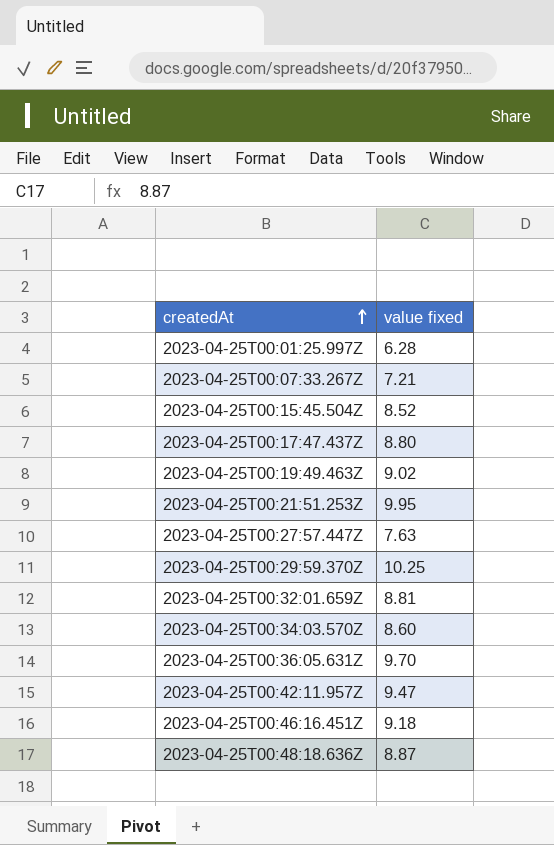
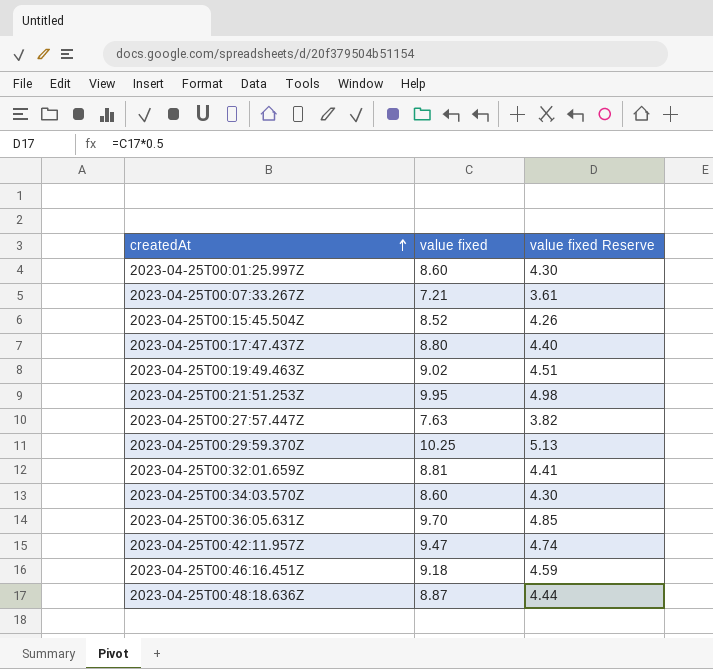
column value fixed Reserve | formula: none -> [value fixed] * 0.5
2023-04-25T00:01:25.997Z | value fixed: 6.28 -> 8.60

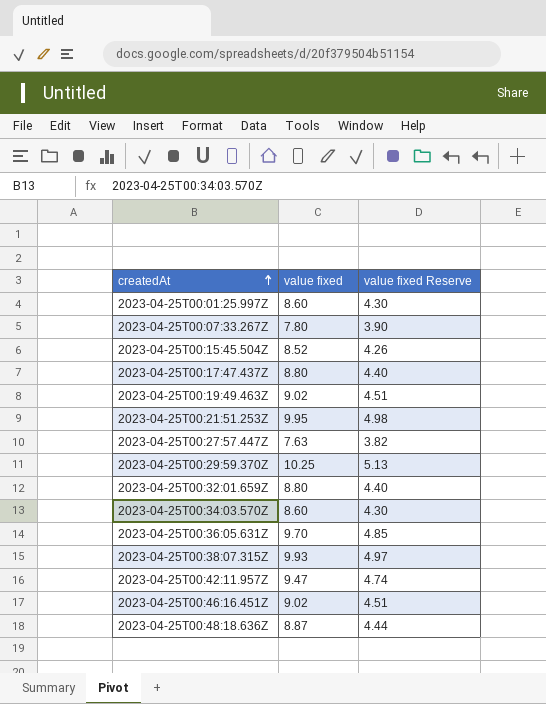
2023-04-25T00:07:33.267Z | value fixed: 7.21 -> 7.80
2023-04-25T00:07:33.267Z | value fixed Reserve: 3.61 -> 3.90
2023-04-25T00:32:01.659Z | value fixed: 8.81 -> 8.80
2023-04-25T00:32:01.659Z | value fixed Reserve: 4.41 -> 4.40
row 2023-04-25T00:38:07.315Z: none -> 9.93 | 4.97
2023-04-25T00:46:16.451Z | value fixed: 9.18 -> 9.02
2023-04-25T00:46:16.451Z | value fixed Reserve: 4.59 -> 4.51

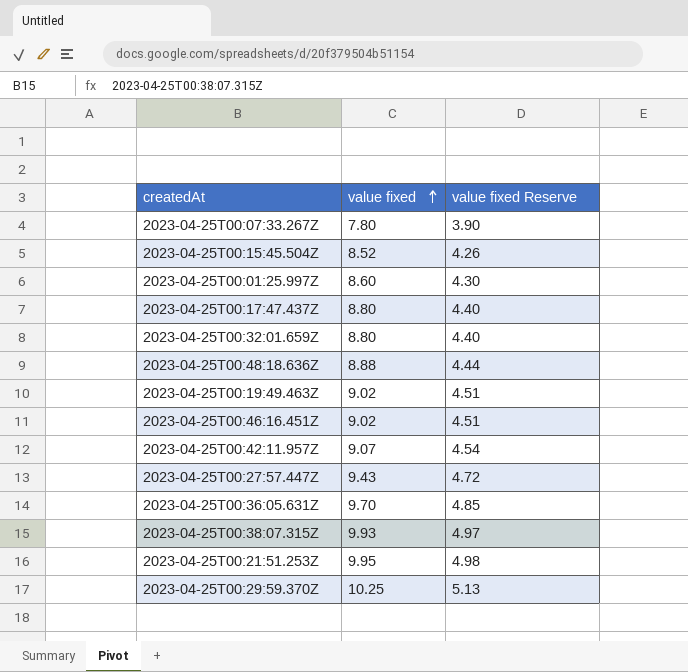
row order: createdAt ascending -> value fixed ascending
row 2023-04-25T00:34:03.570Z: 8.60 | 4.30 -> none
2023-04-25T00:48:18.636Z | value fixed: 8.87 -> 8.88
2023-04-25T00:42:11.957Z | value fixed: 9.47 -> 9.07
2023-04-25T00:42:11.957Z | value fixed Reserve: 4.74 -> 4.54
2023-04-25T00:27:57.447Z | value fixed: 7.63 -> 9.43
2023-04-25T00:27:57.447Z | value fixed Reserve: 3.82 -> 4.72

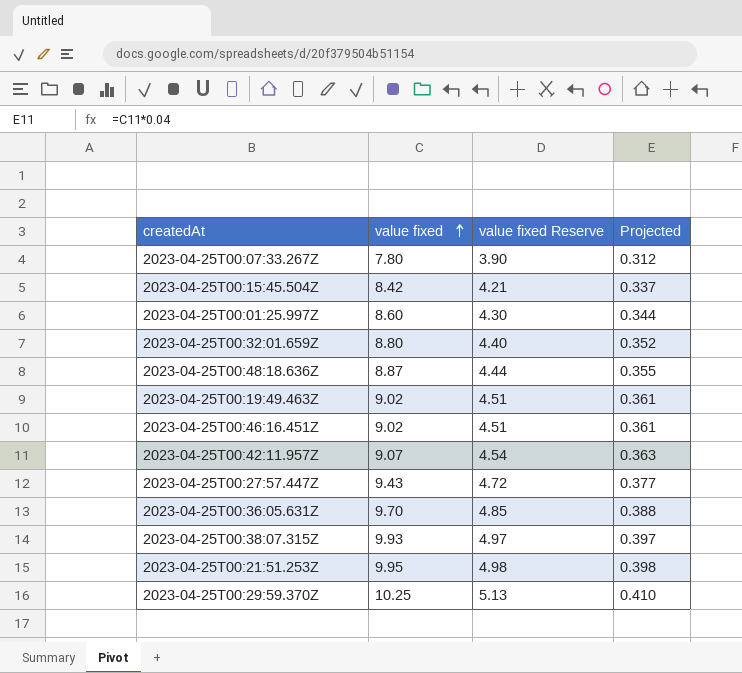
column Projected | formula: none -> [value fixed] * 0.04
row 2023-04-25T00:17:47.437Z: 8.80 | 4.40 -> none
2023-04-25T00:15:45.504Z | value fixed: 8.52 -> 8.42
2023-04-25T00:15:45.504Z | value fixed Reserve: 4.26 -> 4.21
2023-04-25T00:48:18.636Z | value fixed: 8.88 -> 8.87

